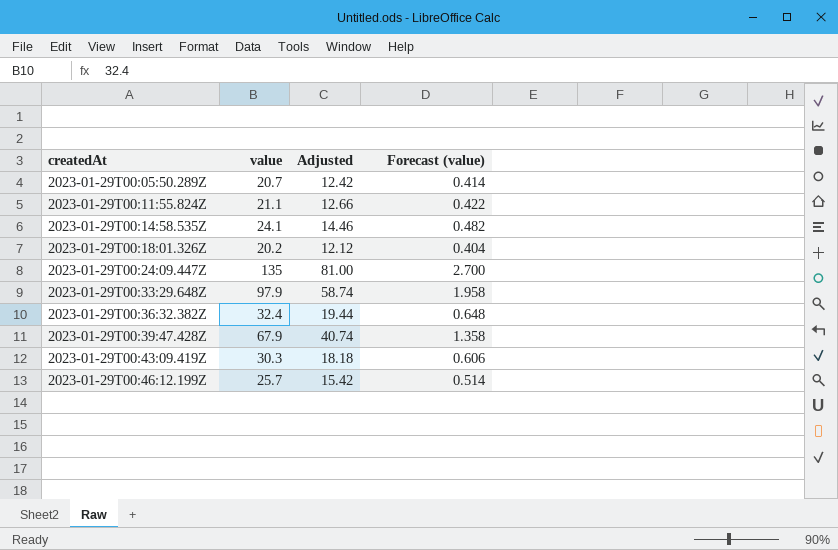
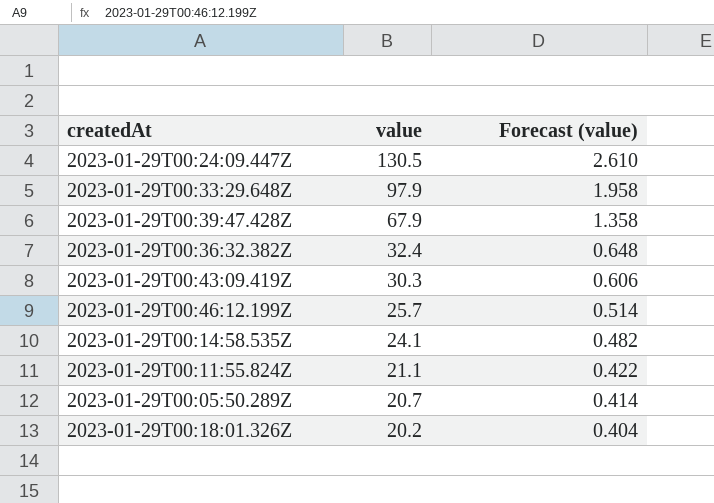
row order: createdAt ascending -> value descending
column Adjusted | formula: [value] * 0.6 -> none
2023-01-29T00:24:09.447Z | value: 135 -> 130.5
2023-01-29T00:24:09.447Z | Forecast (value): 2.700 -> 2.610

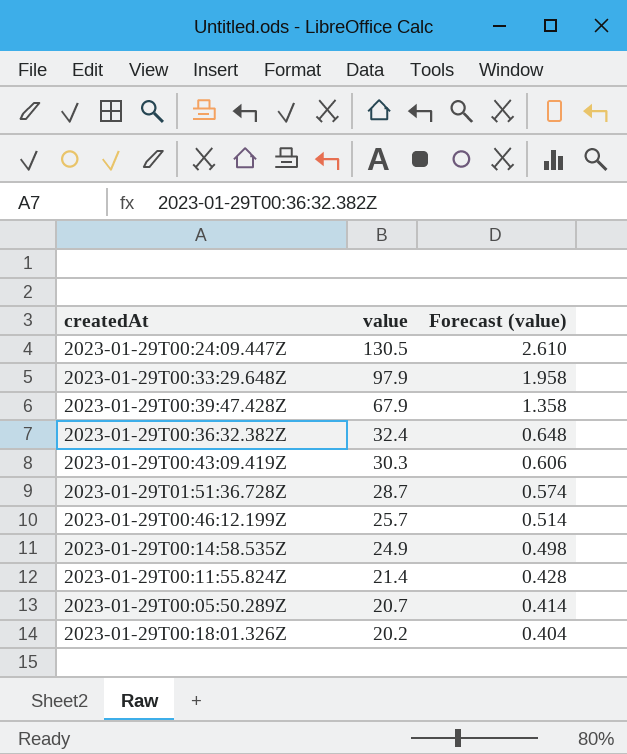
row 2023-01-29T01:51:36.728Z: none -> 28.7 | 0.574
2023-01-29T00:14:58.535Z | value: 24.1 -> 24.9
2023-01-29T00:14:58.535Z | Forecast (value): 0.482 -> 0.498
2023-01-29T00:11:55.824Z | value: 21.1 -> 21.4
2023-01-29T00:11:55.824Z | Forecast (value): 0.422 -> 0.428

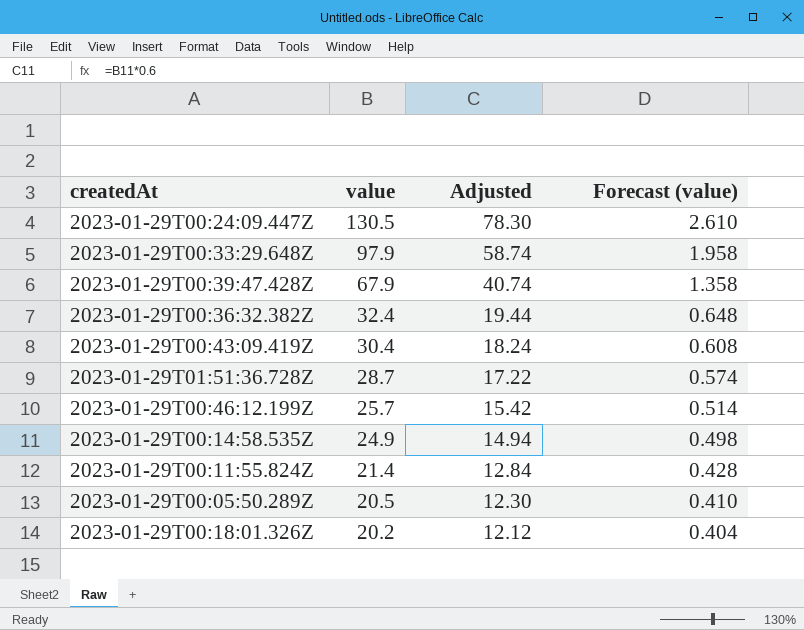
column Adjusted | formula: none -> [value] * 0.6
2023-01-29T00:43:09.419Z | value: 30.3 -> 30.4
2023-01-29T00:43:09.419Z | Forecast (value): 0.606 -> 0.608
2023-01-29T00:05:50.289Z | value: 20.7 -> 20.5
2023-01-29T00:05:50.289Z | Forecast (value): 0.414 -> 0.410

